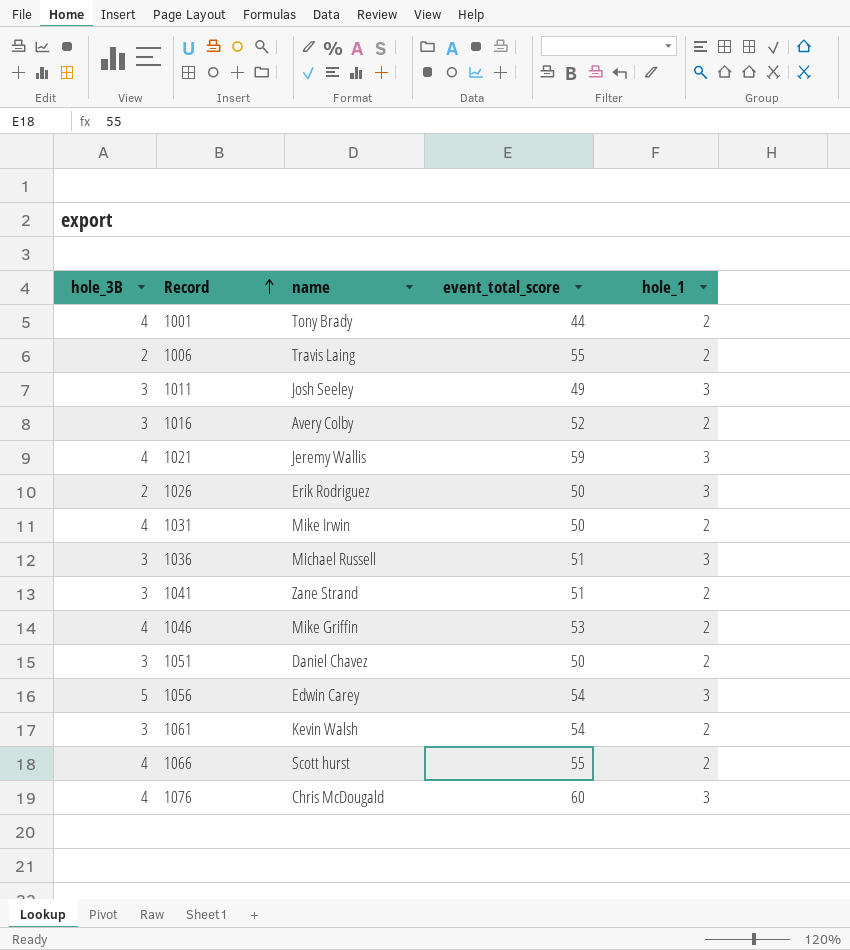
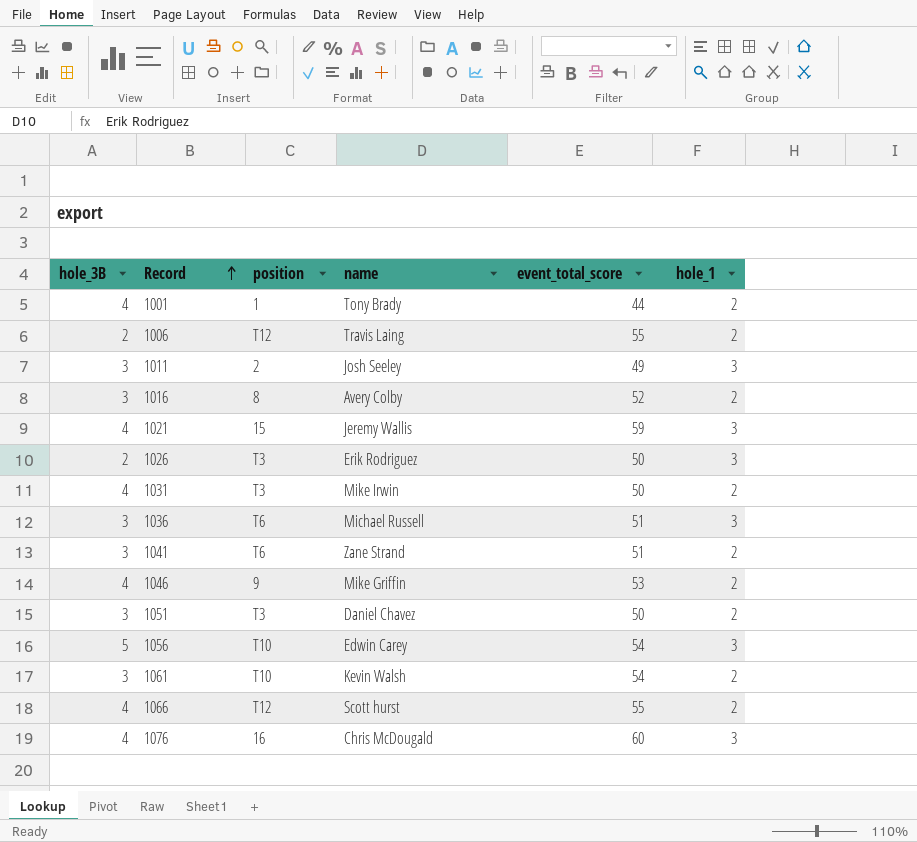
column position | position: none -> 3

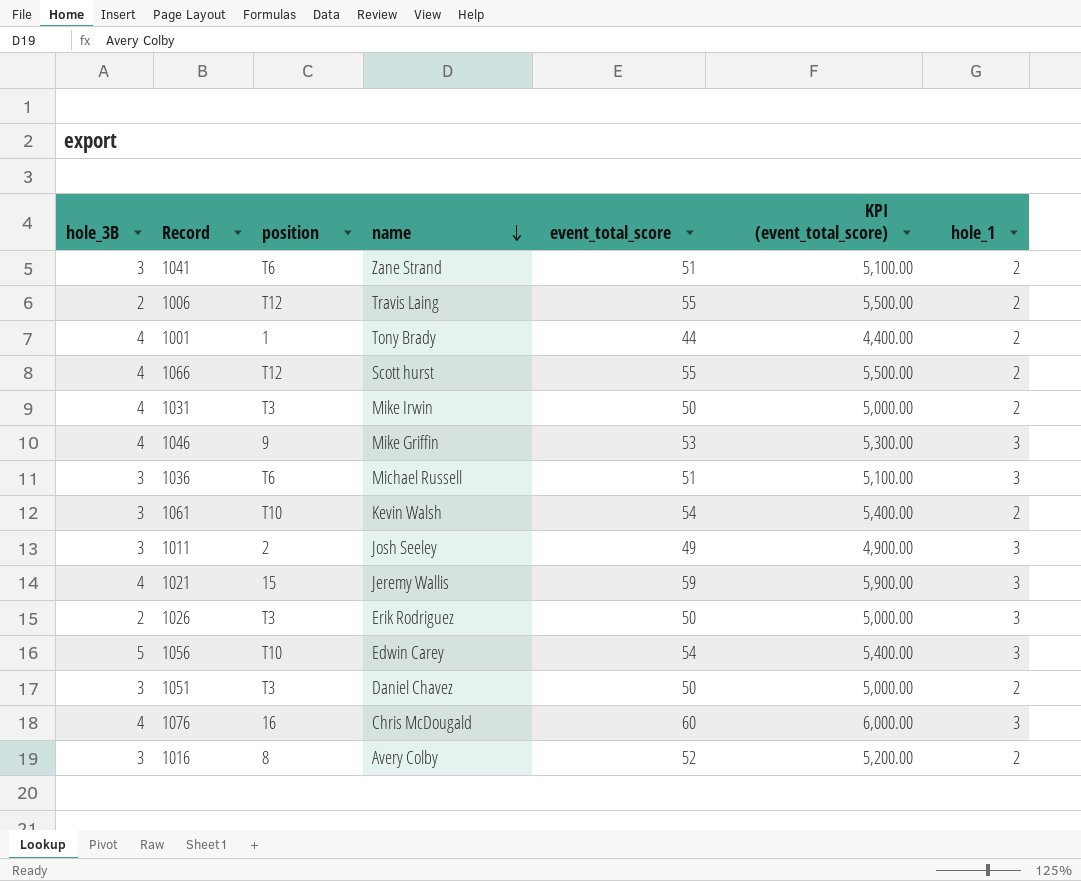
row order: Record ascending -> name descending
column KPI (event_total_score) | formula: none -> [event_total_score] * 100
1046 | hole_1: 2 -> 3

